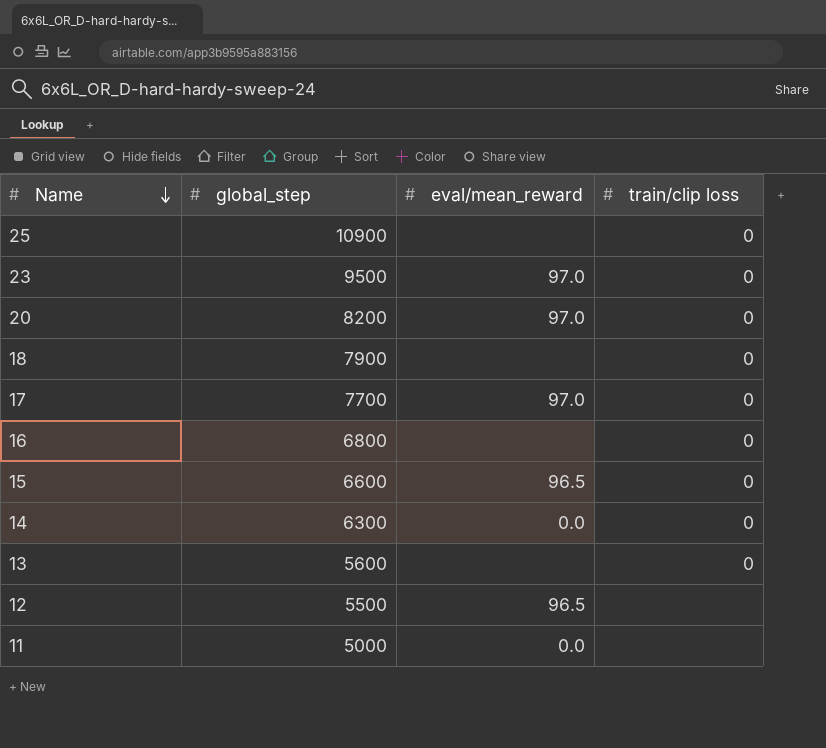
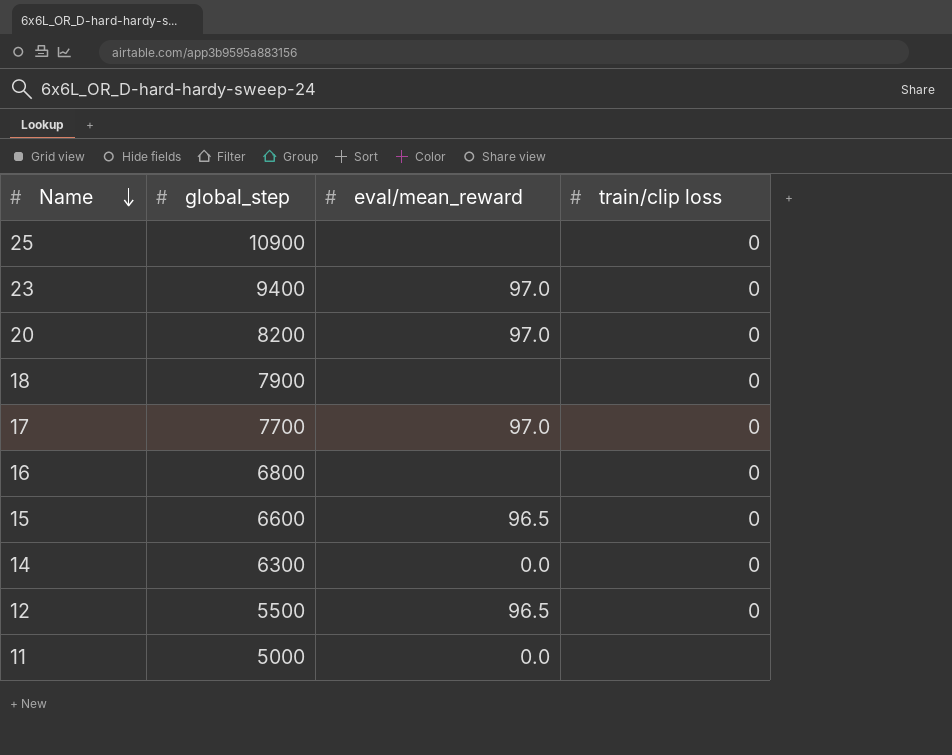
row 13: 5600 | none | 0 -> none
23 | global_step: 9500 -> 9400
12 | train/clip loss: none -> 0

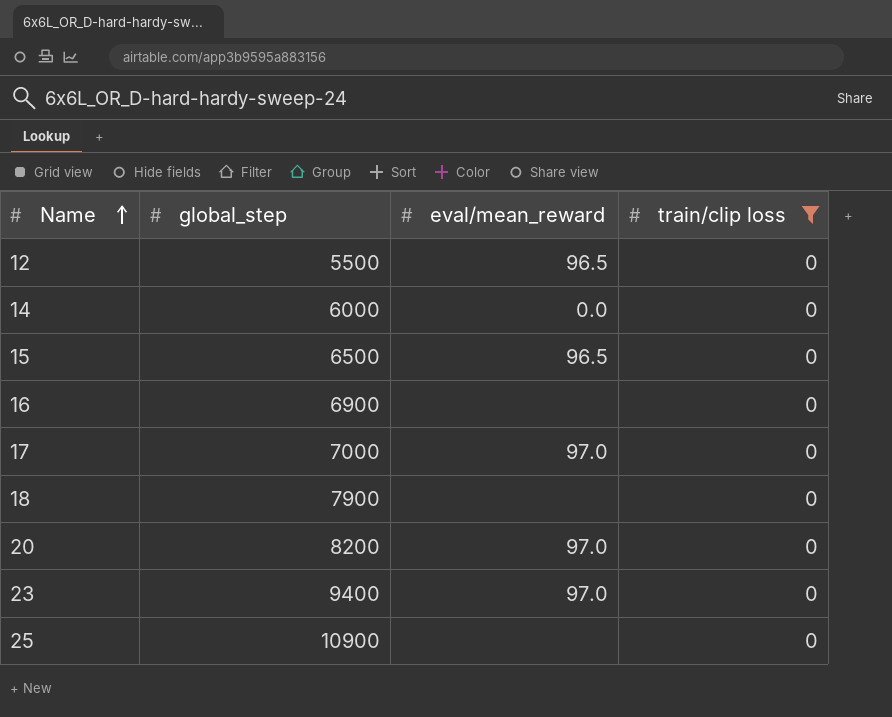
filter: none -> train/clip loss = 0
row order: Name descending -> Name ascending
14 | global_step: 6300 -> 6000
15 | global_step: 6600 -> 6500
16 | global_step: 6800 -> 6900
17 | global_step: 7700 -> 7000

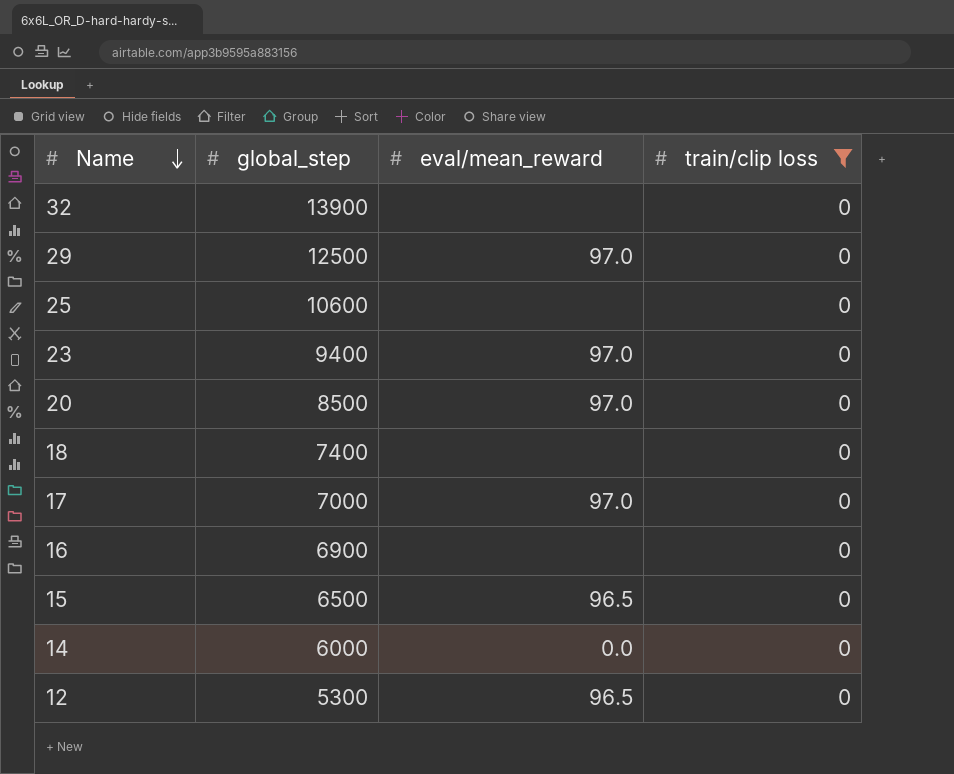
row order: Name ascending -> Name descending
row 32: none -> 13900 | none | 0
row 29: none -> 12500 | 97.0 | 0
25 | global_step: 10900 -> 10600
20 | global_step: 8200 -> 8500
18 | global_step: 7900 -> 7400
12 | global_step: 5500 -> 5300

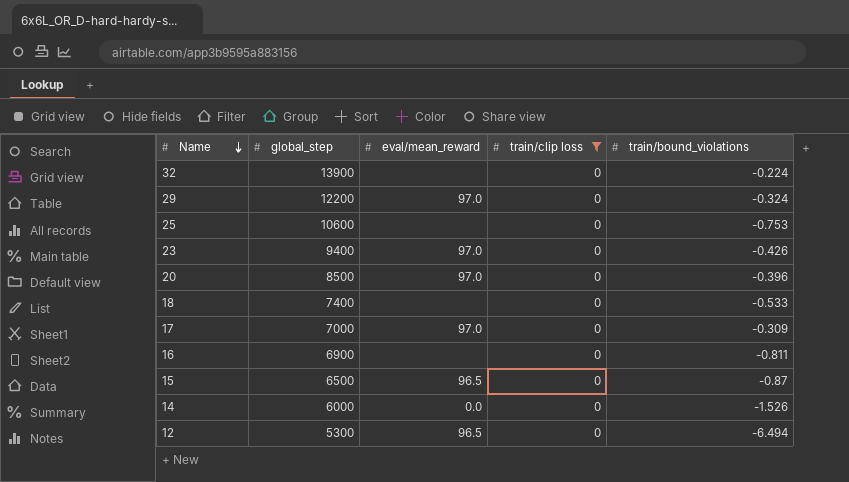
column train/bound_violations | position: none -> 5
29 | global_step: 12500 -> 12200

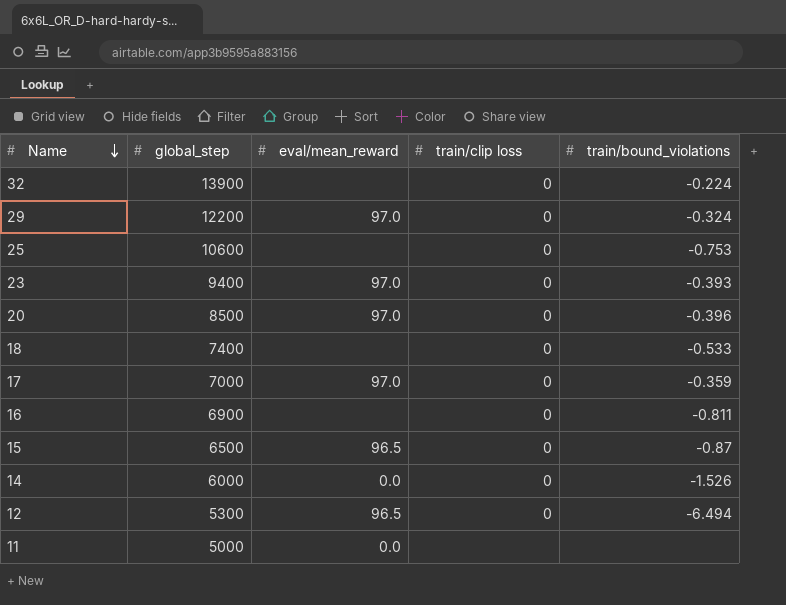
filter: train/clip loss = 0 -> none
23 | train/bound_violations: -0.426 -> -0.393
17 | train/bound_violations: -0.309 -> -0.359

